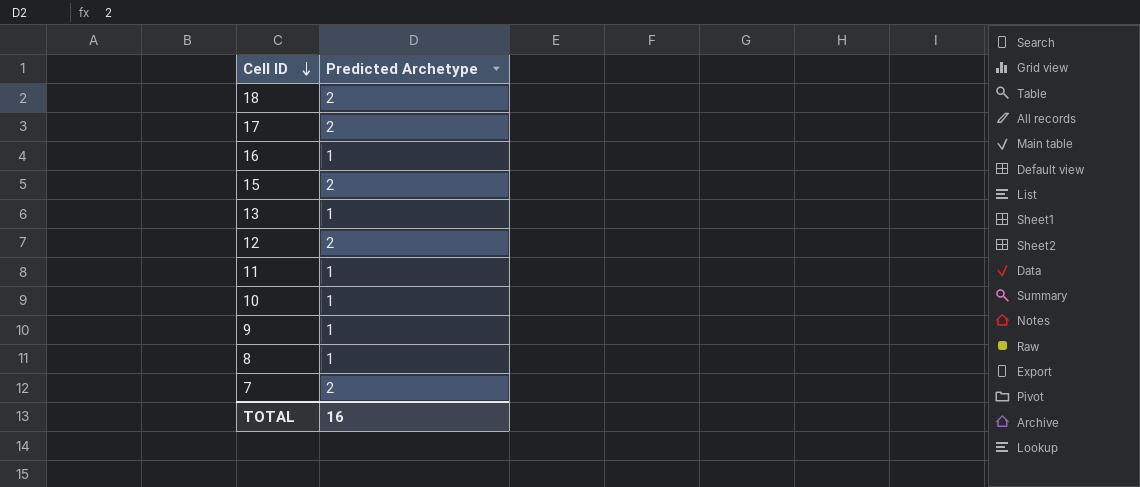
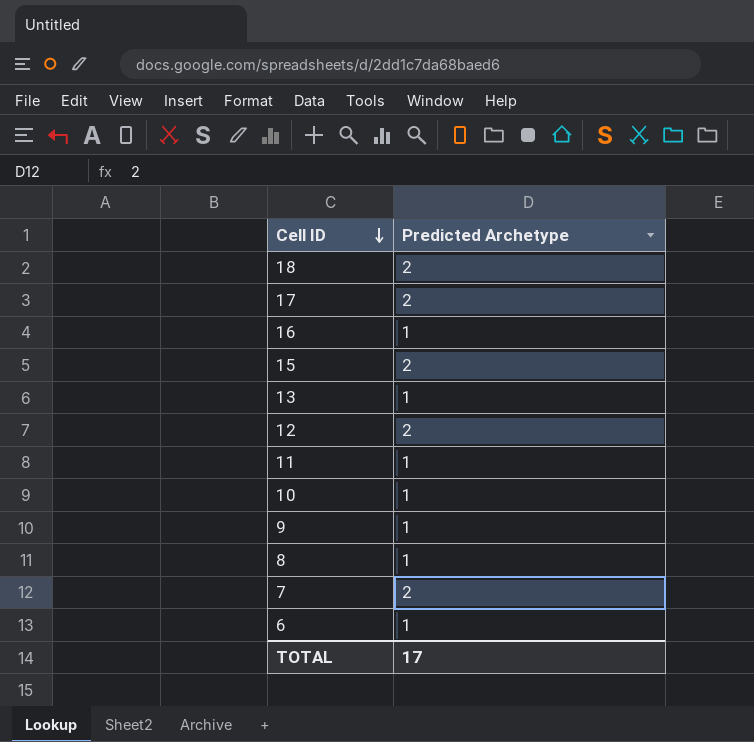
row 6: none -> 1
TOTAL | Predicted Archetype: 16 -> 17

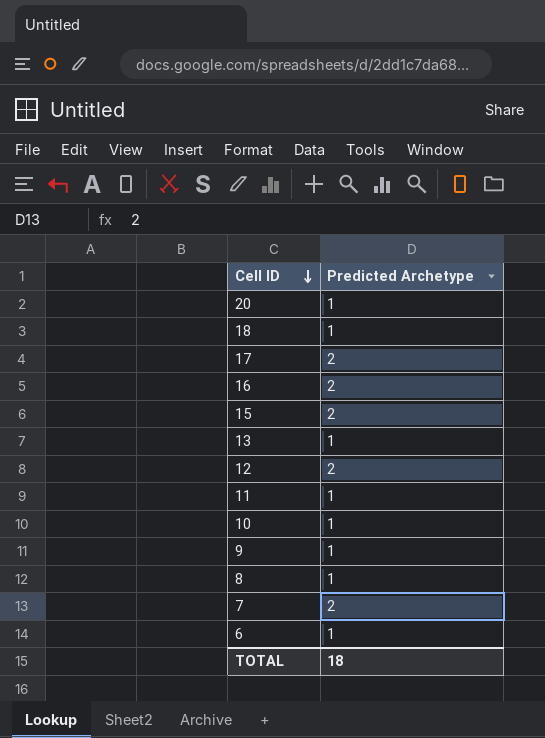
row 20: none -> 1
18 | Predicted Archetype: 2 -> 1
16 | Predicted Archetype: 1 -> 2
TOTAL | Predicted Archetype: 17 -> 18

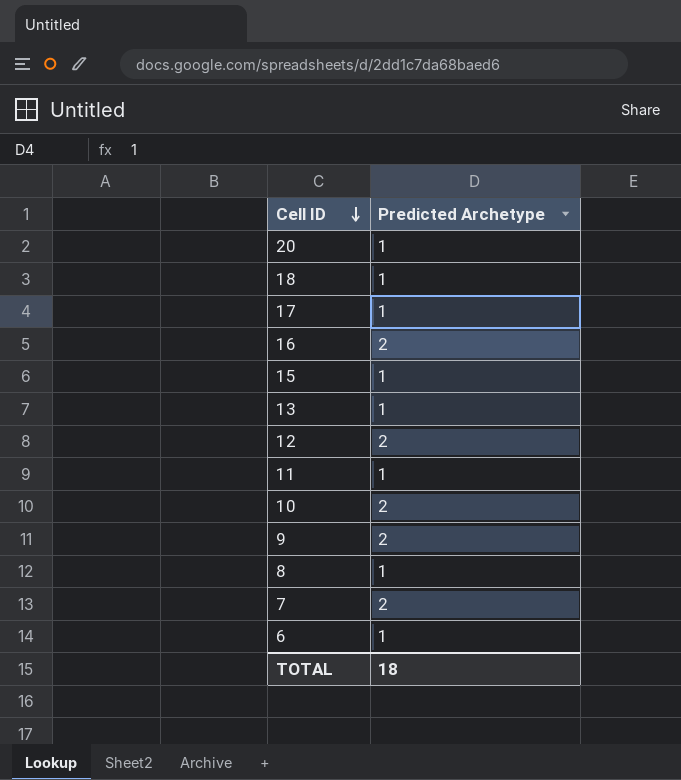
17 | Predicted Archetype: 2 -> 1
15 | Predicted Archetype: 2 -> 1
10 | Predicted Archetype: 1 -> 2
9 | Predicted Archetype: 1 -> 2

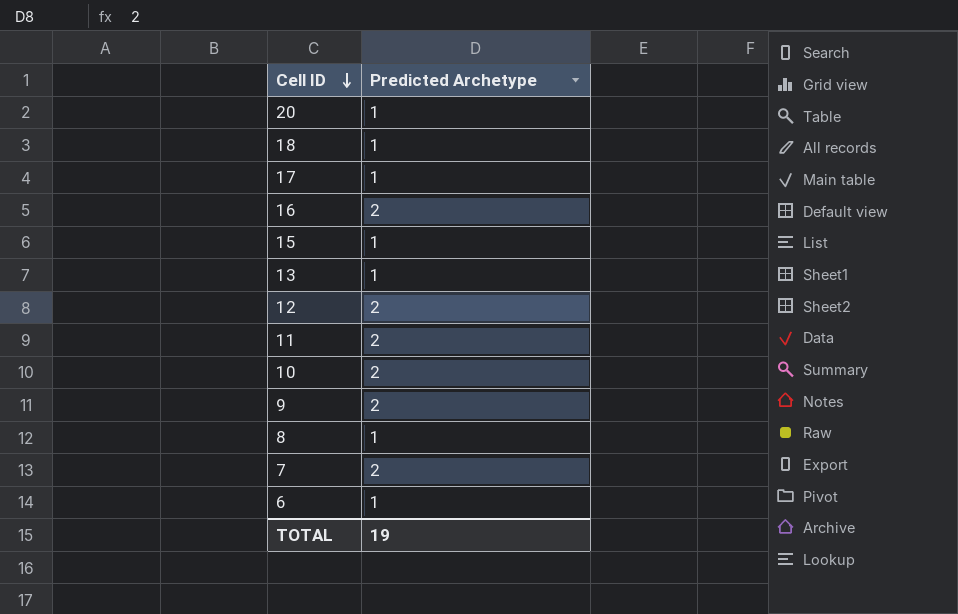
11 | Predicted Archetype: 1 -> 2
TOTAL | Predicted Archetype: 18 -> 19

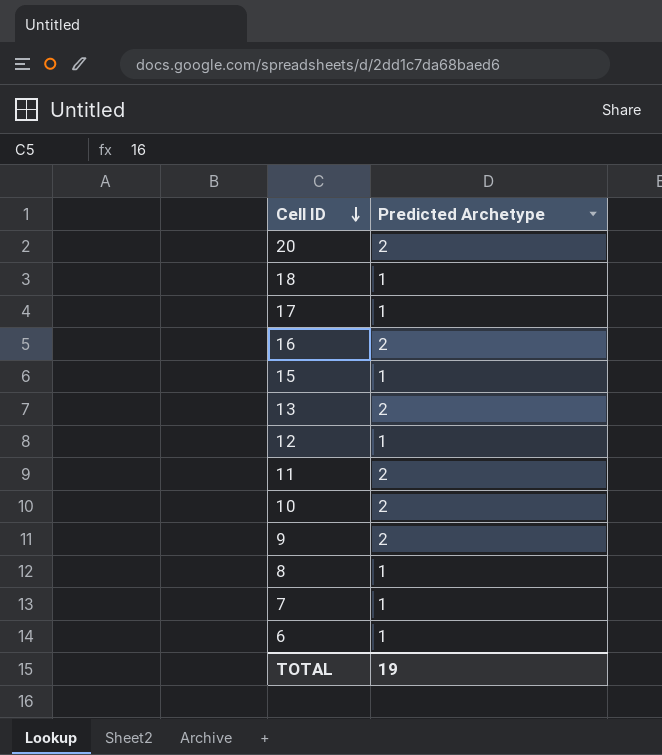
20 | Predicted Archetype: 1 -> 2
13 | Predicted Archetype: 1 -> 2
12 | Predicted Archetype: 2 -> 1
7 | Predicted Archetype: 2 -> 1

